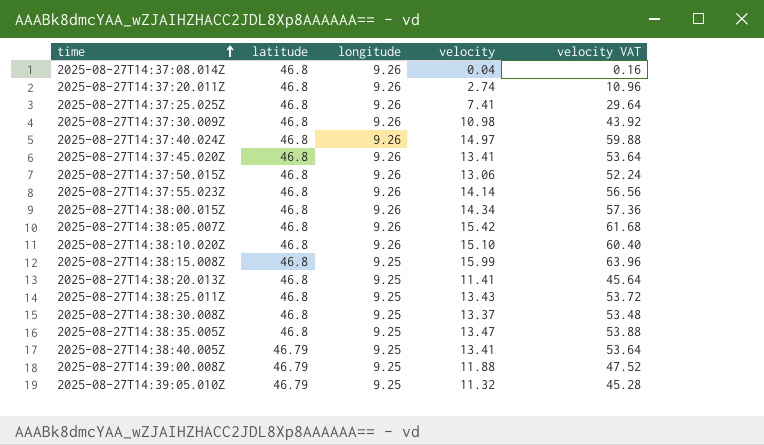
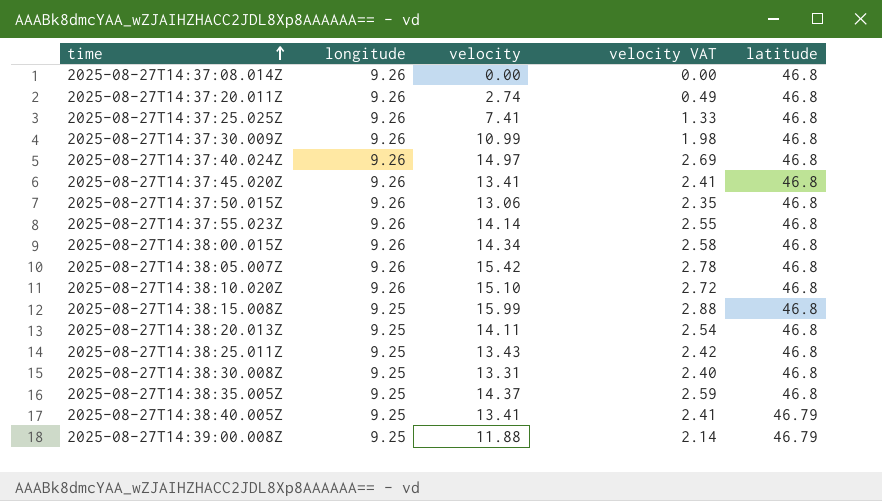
column velocity VAT | formula: [velocity] * 4 -> [velocity] * 0.18
column latitude | position: 2 -> 5
row 2025-08-27T14:39:05.010Z: 46.79 | 9.25 | 11.32 | 45.28 -> none
2025-08-27T14:37:08.014Z | velocity: 0.04 -> 0.00
2025-08-27T14:37:30.009Z | velocity: 10.98 -> 10.99
2025-08-27T14:38:20.013Z | velocity: 11.41 -> 14.11
2025-08-27T14:38:30.008Z | velocity: 13.37 -> 13.31
2025-08-27T14:38:35.005Z | velocity: 13.47 -> 14.37

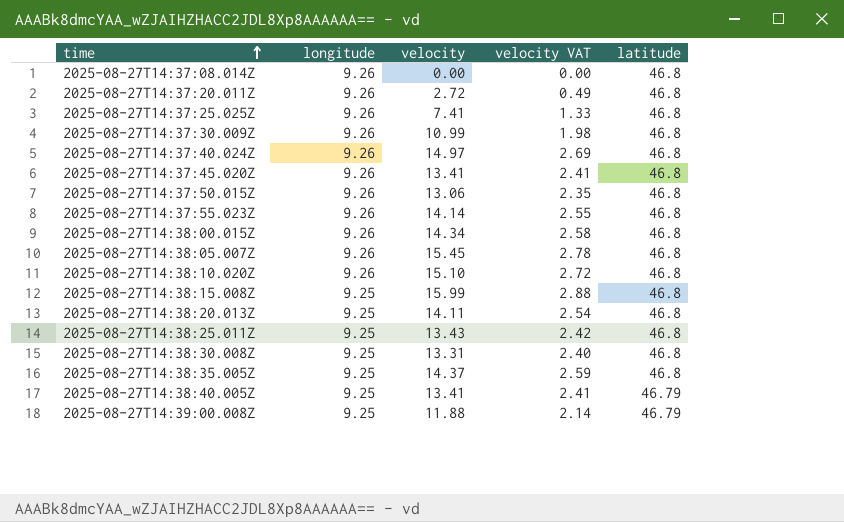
2025-08-27T14:37:20.011Z | velocity: 2.74 -> 2.72
2025-08-27T14:38:05.007Z | velocity: 15.42 -> 15.45

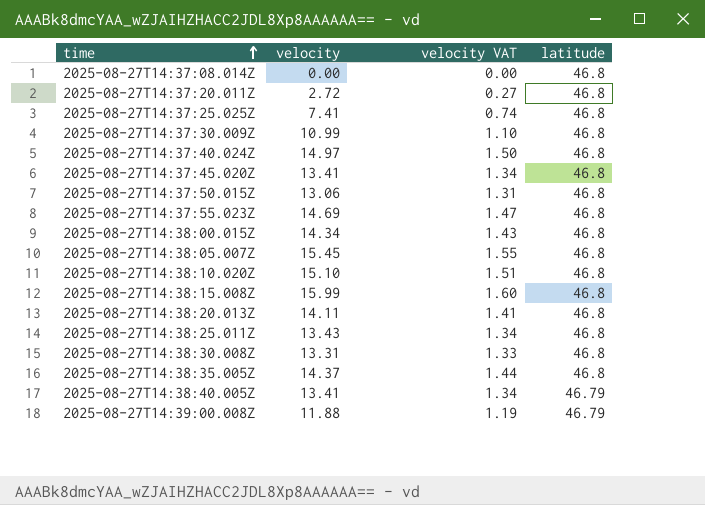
column longitude | position: 2 -> none
column velocity VAT | formula: [velocity] * 0.18 -> [velocity] * 0.1
2025-08-27T14:37:55.023Z | velocity: 14.14 -> 14.69

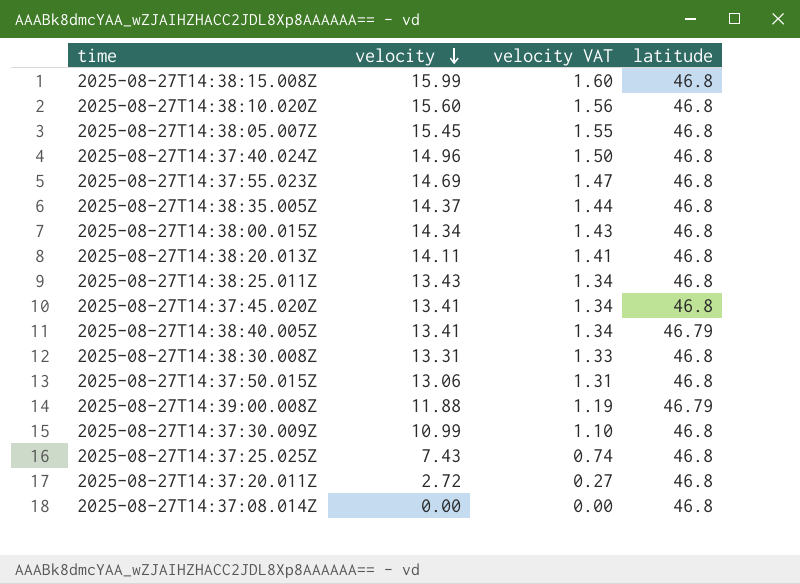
row order: time ascending -> velocity descending
2025-08-27T14:38:10.020Z | velocity: 15.10 -> 15.60
2025-08-27T14:38:10.020Z | velocity VAT: 1.51 -> 1.56
2025-08-27T14:37:40.024Z | velocity: 14.97 -> 14.96
2025-08-27T14:37:25.025Z | velocity: 7.41 -> 7.43

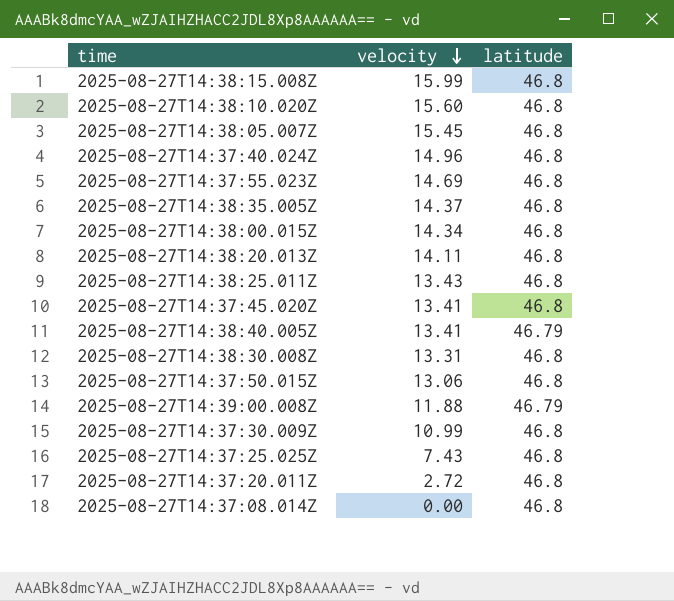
column velocity VAT | formula: [velocity] * 0.1 -> none

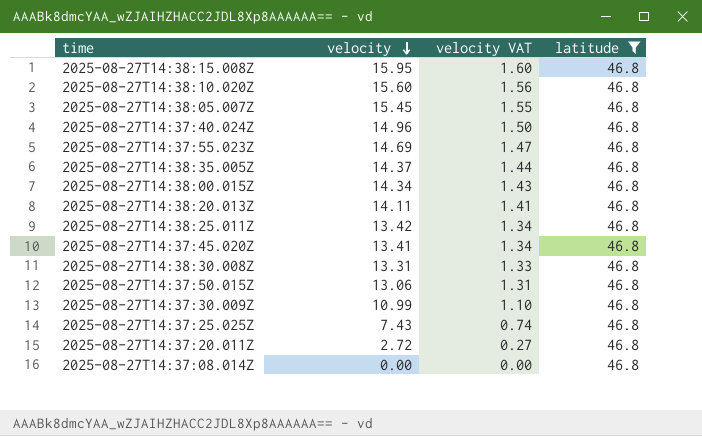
filter: none -> latitude = 46.8
column velocity VAT | formula: none -> [velocity] * 0.1
2025-08-27T14:38:15.008Z | velocity: 15.99 -> 15.95
2025-08-27T14:38:25.011Z | velocity: 13.43 -> 13.42

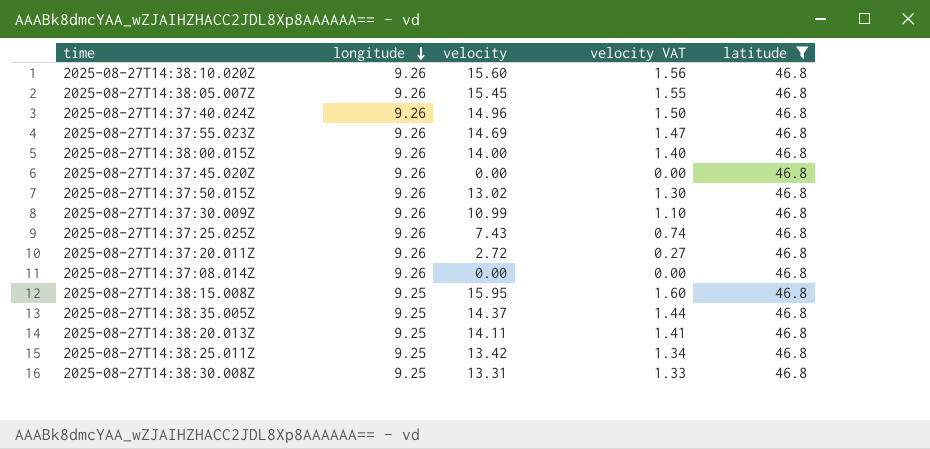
row order: velocity descending -> longitude descending
column longitude | position: none -> 2
2025-08-27T14:38:00.015Z | velocity: 14.34 -> 14.00
2025-08-27T14:38:00.015Z | velocity VAT: 1.43 -> 1.40
2025-08-27T14:37:45.020Z | velocity: 13.41 -> 0.00
2025-08-27T14:37:45.020Z | velocity VAT: 1.34 -> 0.00
2025-08-27T14:37:50.015Z | velocity: 13.06 -> 13.02
2025-08-27T14:37:50.015Z | velocity VAT: 1.31 -> 1.30

